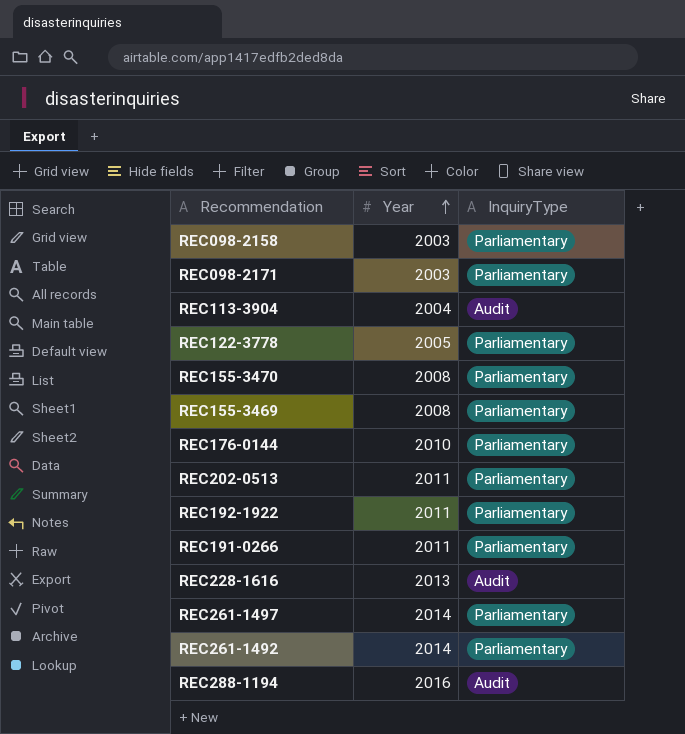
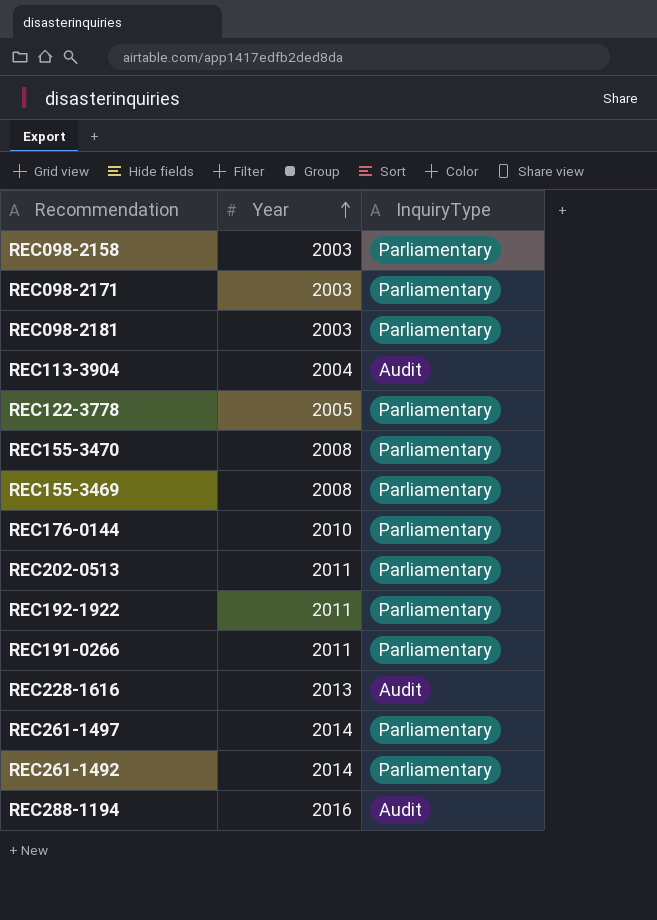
row REC098-2181: none -> 2003 | Parliamentary

